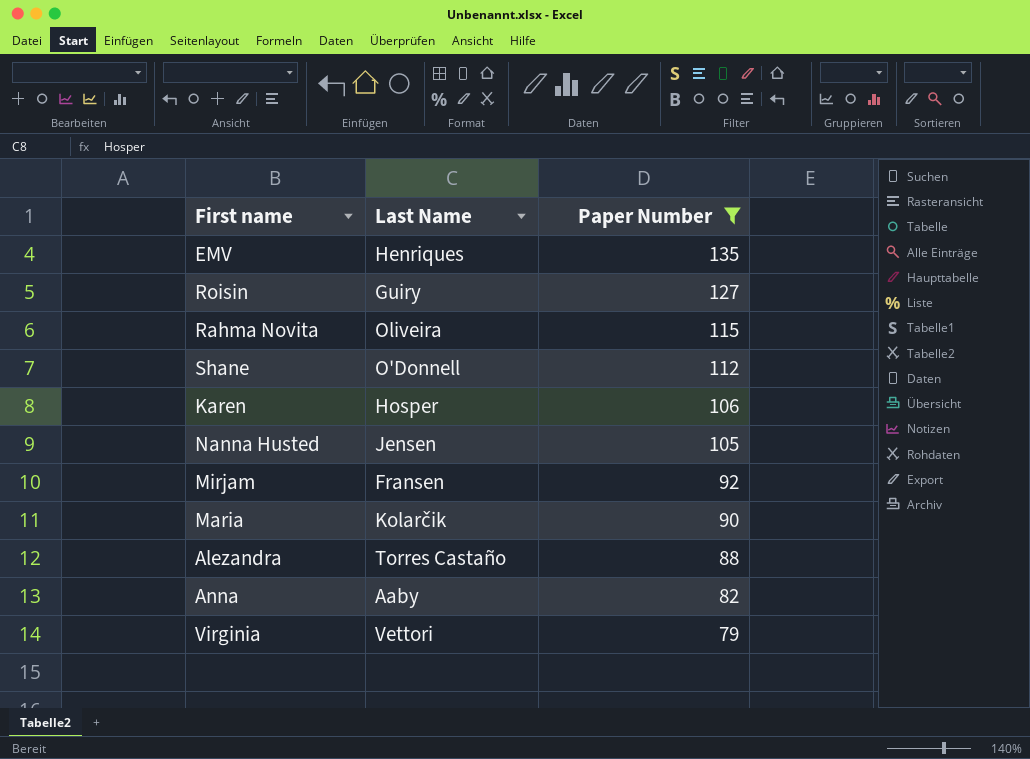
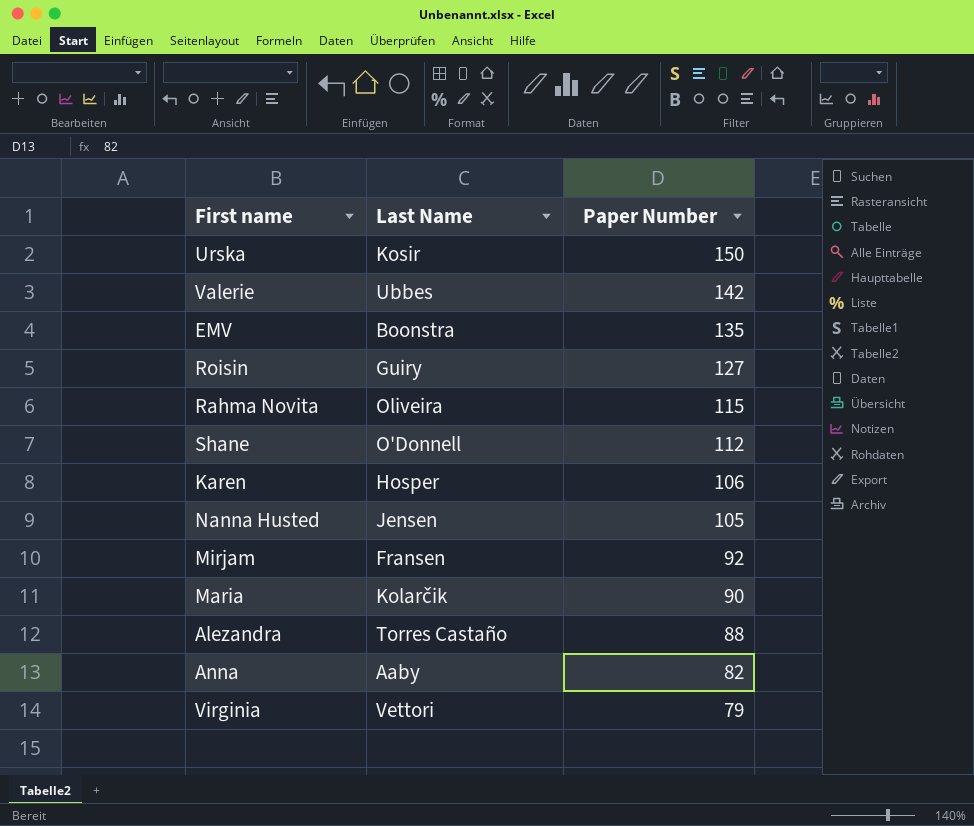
filter: Paper Number <= 135 -> none
EMV | Last Name: Henriques -> Boonstra

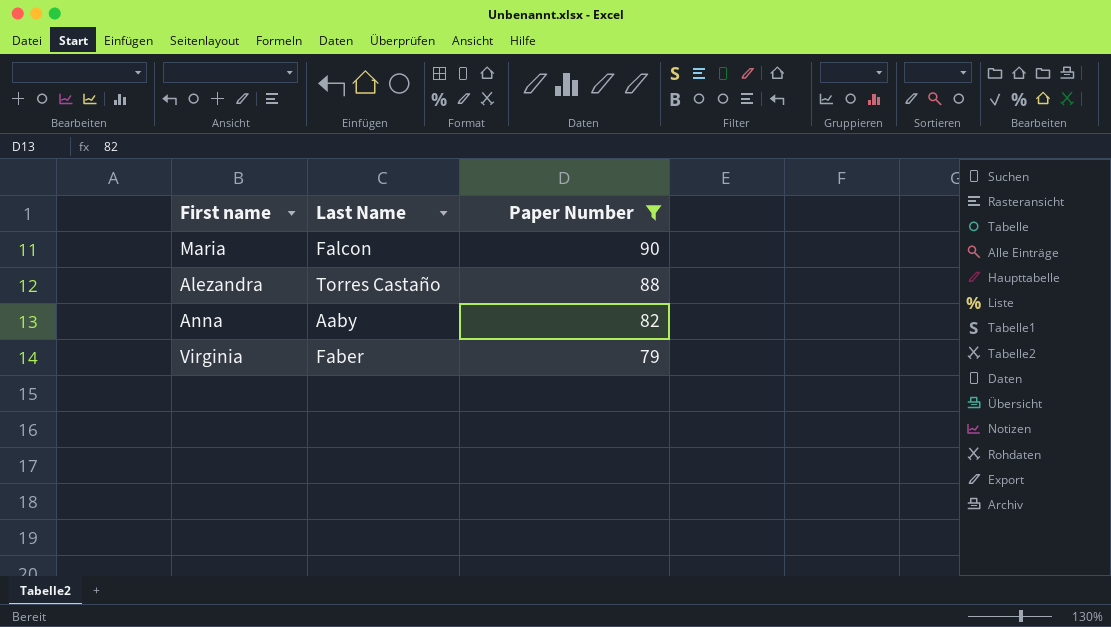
filter: none -> Paper Number <= 90
Maria | Last Name: Kolarčik -> Falcon
Virginia | Last Name: Vettori -> Faber

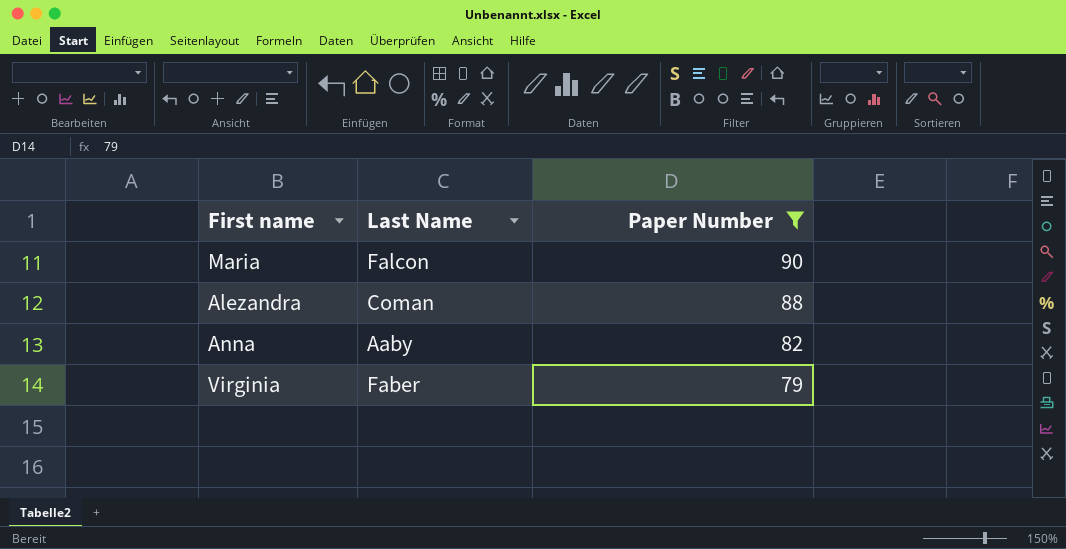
Alezandra | Last Name: Torres Castaño -> Coman

